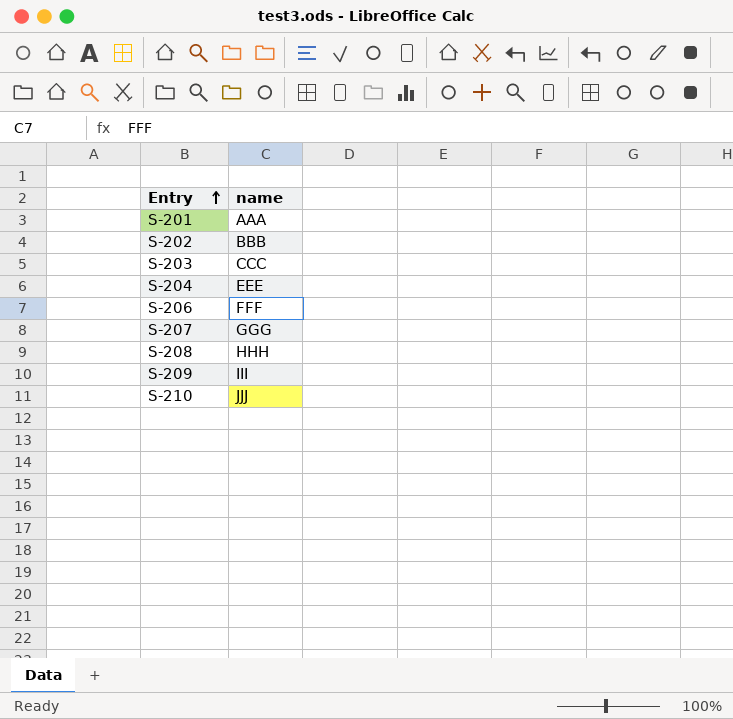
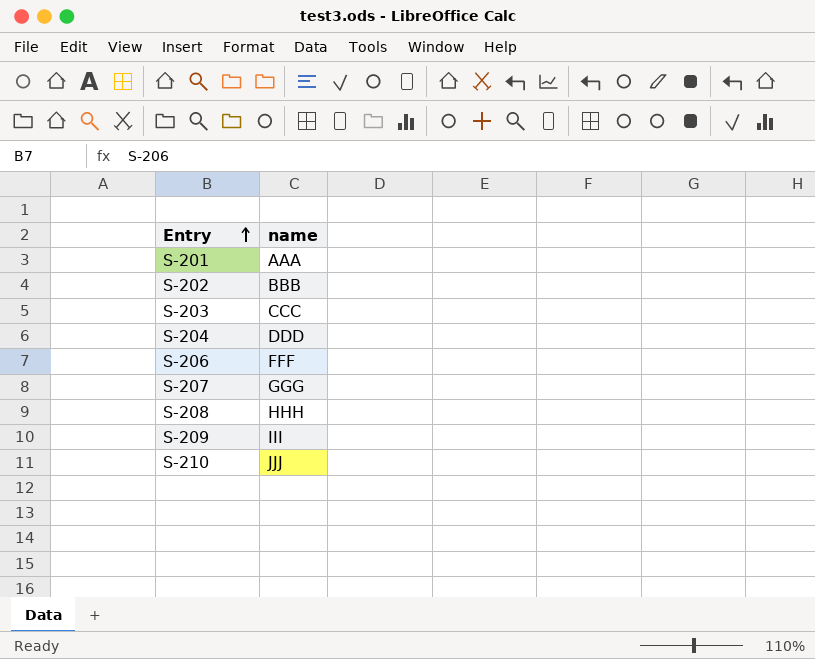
S-204 | name: EEE -> DDD

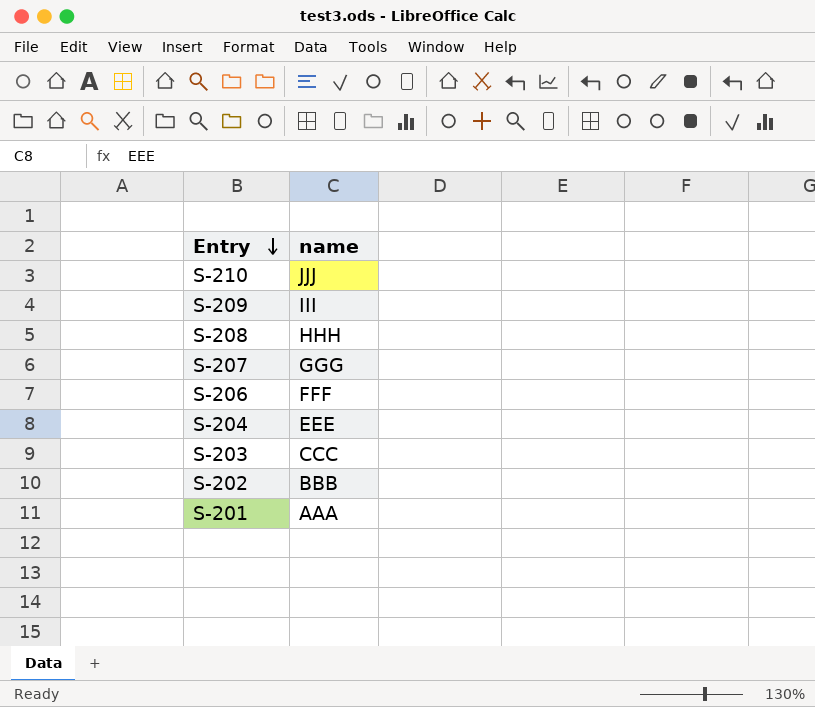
row order: Entry ascending -> Entry descending
S-204 | name: DDD -> EEE

